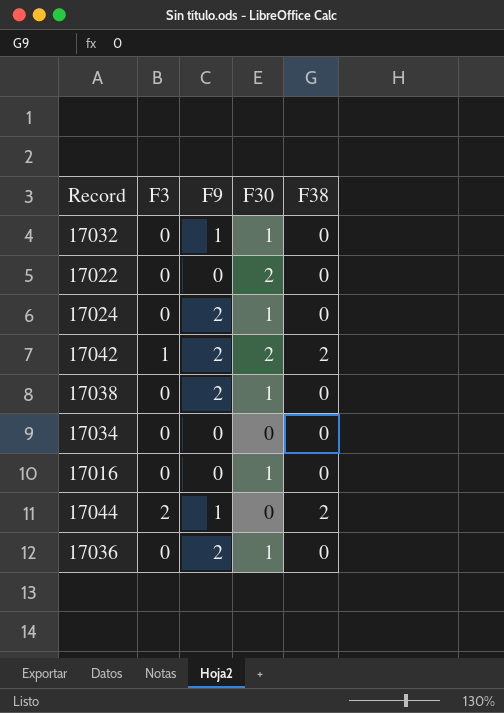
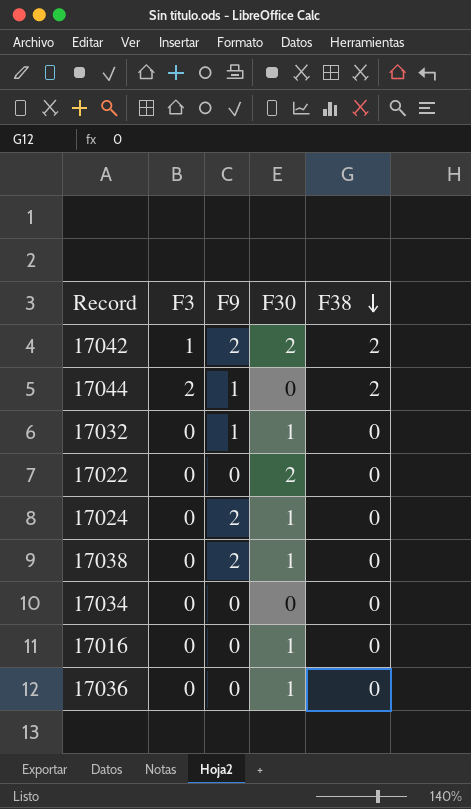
row order: none -> F38 descending
17036 | F9: 2 -> 0

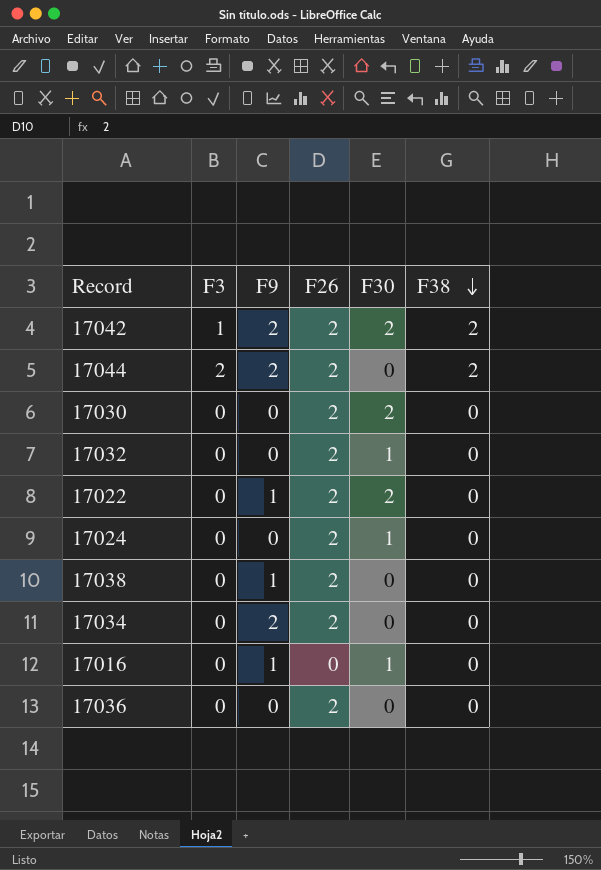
column F26 | position: none -> 4
17044 | F9: 1 -> 2
row 17030: none -> 0 | 0 | 2 | 2 | 0
17032 | F9: 1 -> 0
17022 | F9: 0 -> 1
17024 | F9: 2 -> 0
17038 | F9: 2 -> 1
17038 | F30: 1 -> 0
17034 | F9: 0 -> 2
17016 | F9: 0 -> 1
17036 | F30: 1 -> 0

